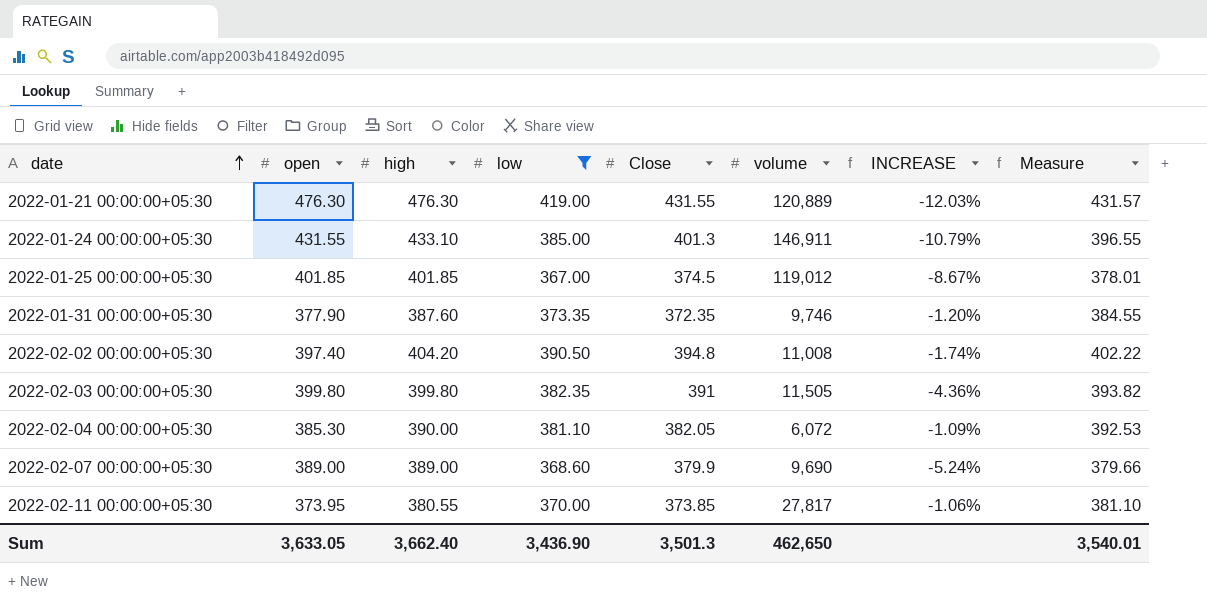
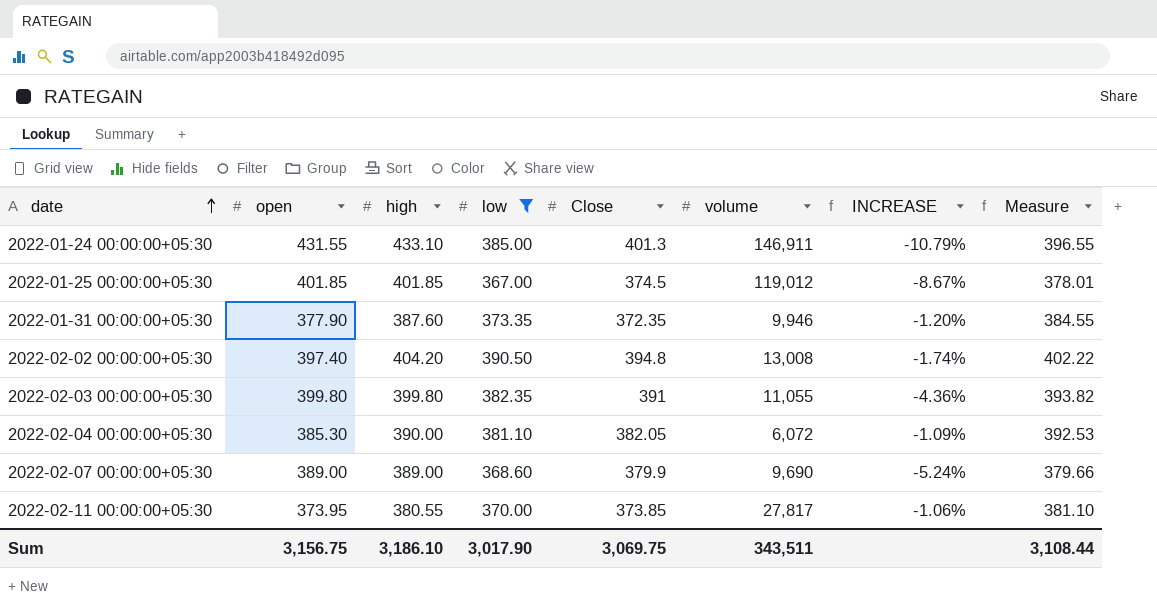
row 2022-01-21 00:00:00+05:30: 476.30 | 476.30 | 419.00 | 431.55 | 120,889 | -12.03% | 431.57 -> none
2022-01-31 00:00:00+05:30 | volume: 9,746 -> 9,946
2022-02-02 00:00:00+05:30 | volume: 11,008 -> 13,008
2022-02-03 00:00:00+05:30 | volume: 11,505 -> 11,055
Sum | open: 3,633.05 -> 3,156.75
Sum | high: 3,662.40 -> 3,186.10
Sum | low: 3,436.90 -> 3,017.90
Sum | Close: 3,501.3 -> 3,069.75
Sum | volume: 462,650 -> 343,511
Sum | Measure: 3,540.01 -> 3,108.44

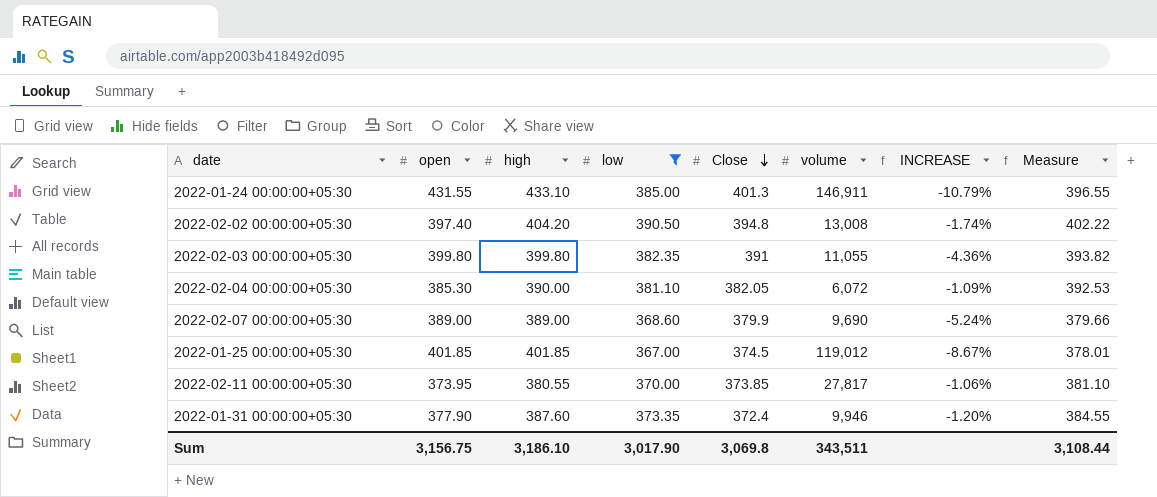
row order: date ascending -> Close descending
2022-01-31 00:00:00+05:30 | Close: 372.35 -> 372.4
Sum | Close: 3,069.75 -> 3,069.8

